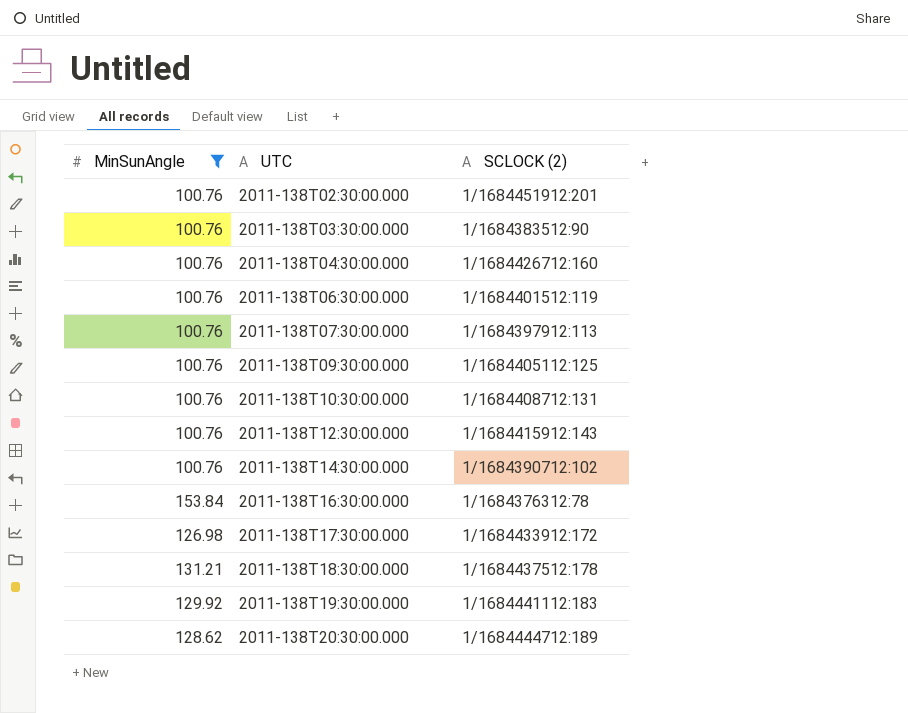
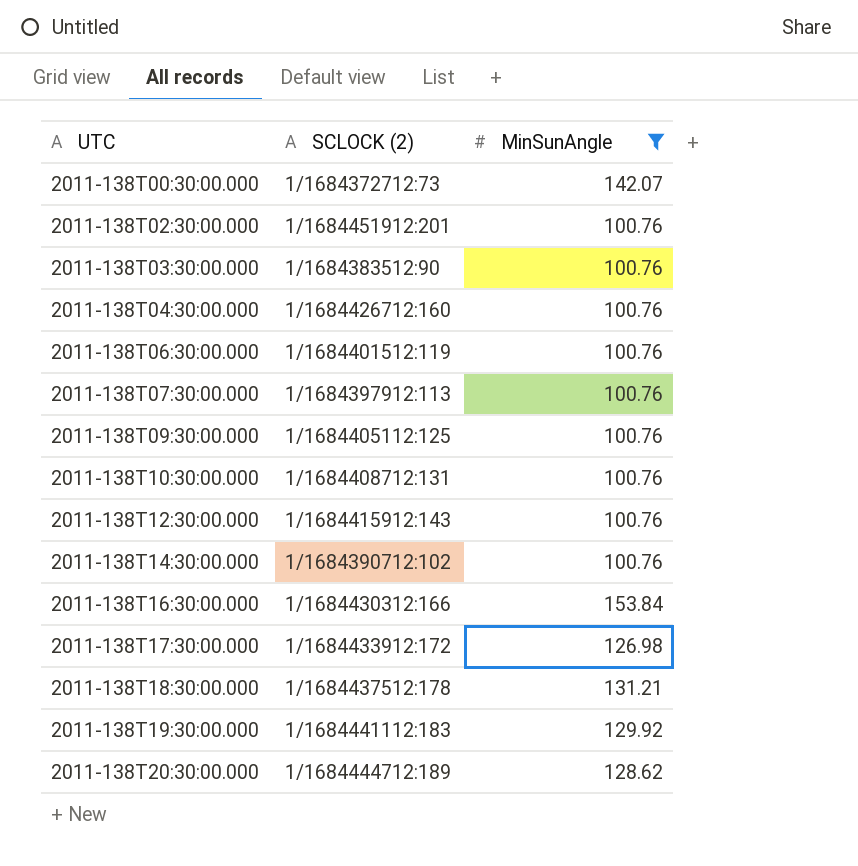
column MinSunAngle | position: 1 -> 3
row 2011-138T00:30:00.000: none -> 1/1684372712:73 | 142.07
2011-138T16:30:00.000 | SCLOCK (2): 1/1684376312:78 -> 1/1684430312:166

